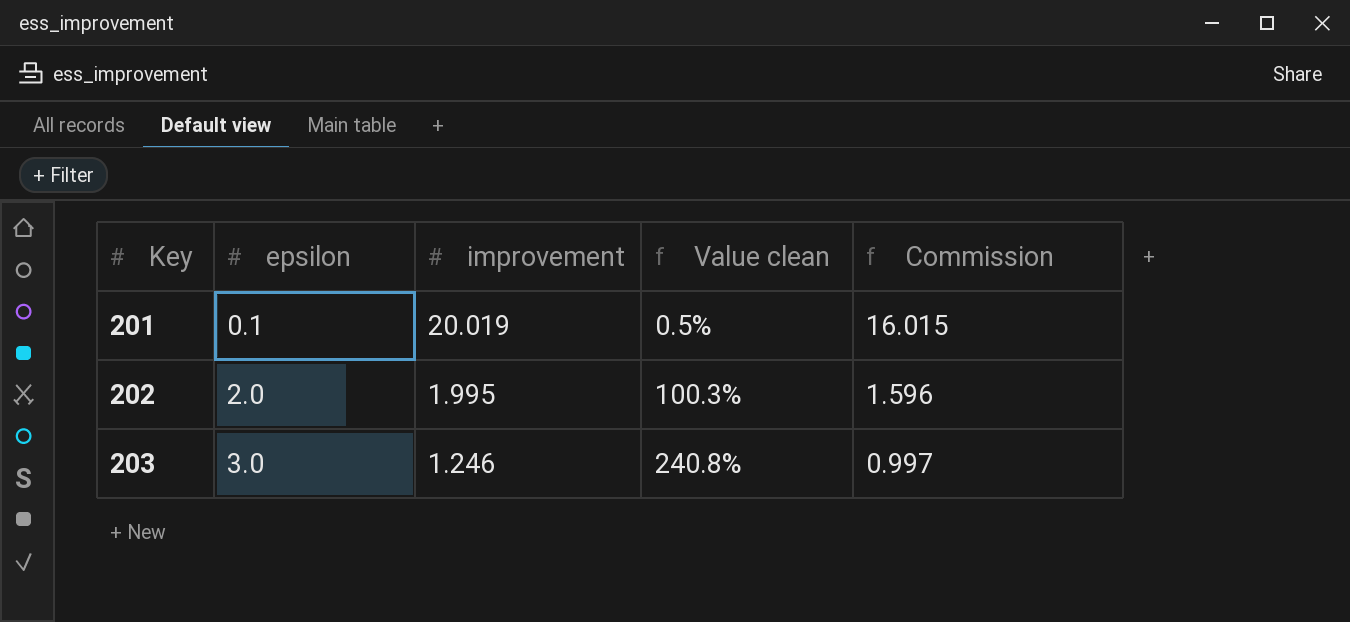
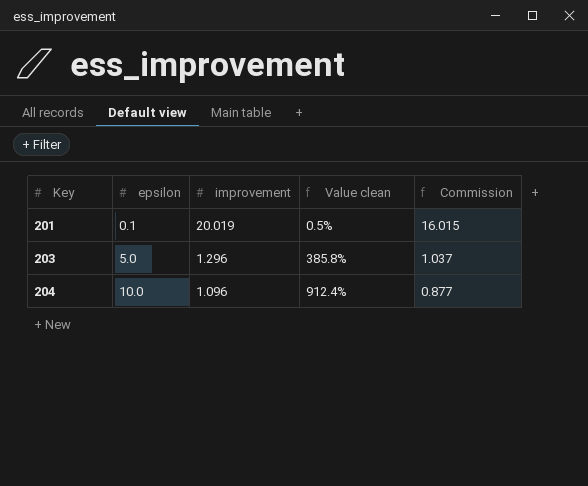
row 202: 2.0 | 1.995 | 100.3% | 1.596 -> none
203 | epsilon: 3.0 -> 5.0
203 | improvement: 1.246 -> 1.296
203 | Value clean: 240.8% -> 385.8%
203 | Commission: 0.997 -> 1.037
row 204: none -> 10.0 | 1.096 | 912.4% | 0.877

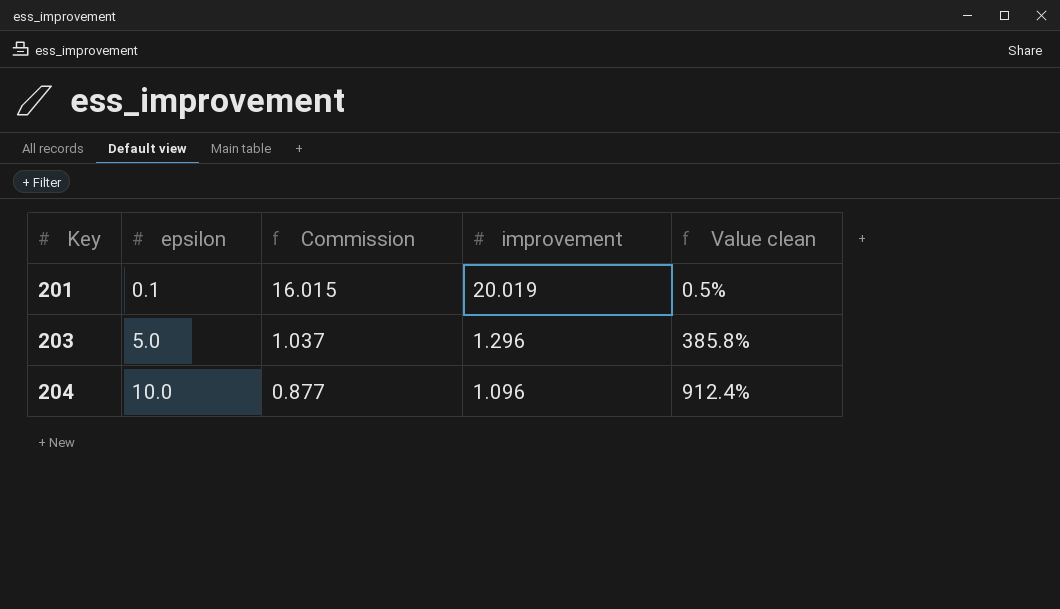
column Commission | position: 5 -> 3

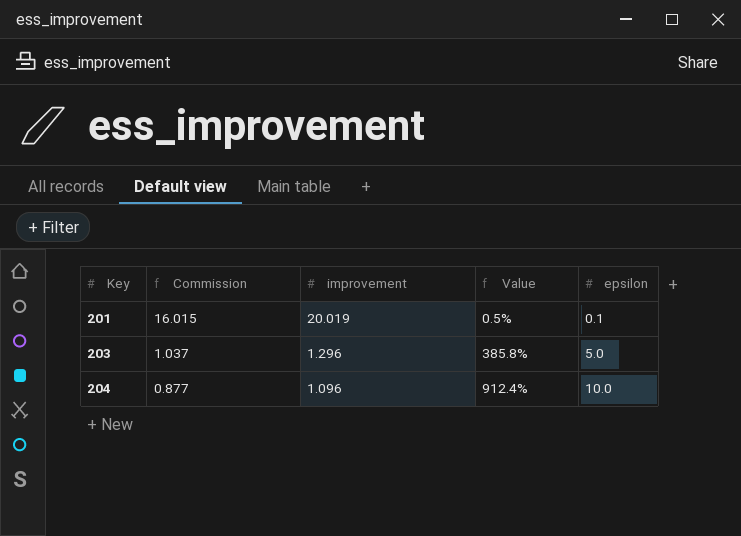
column name: Value clean -> Value
column epsilon | position: 2 -> 5

